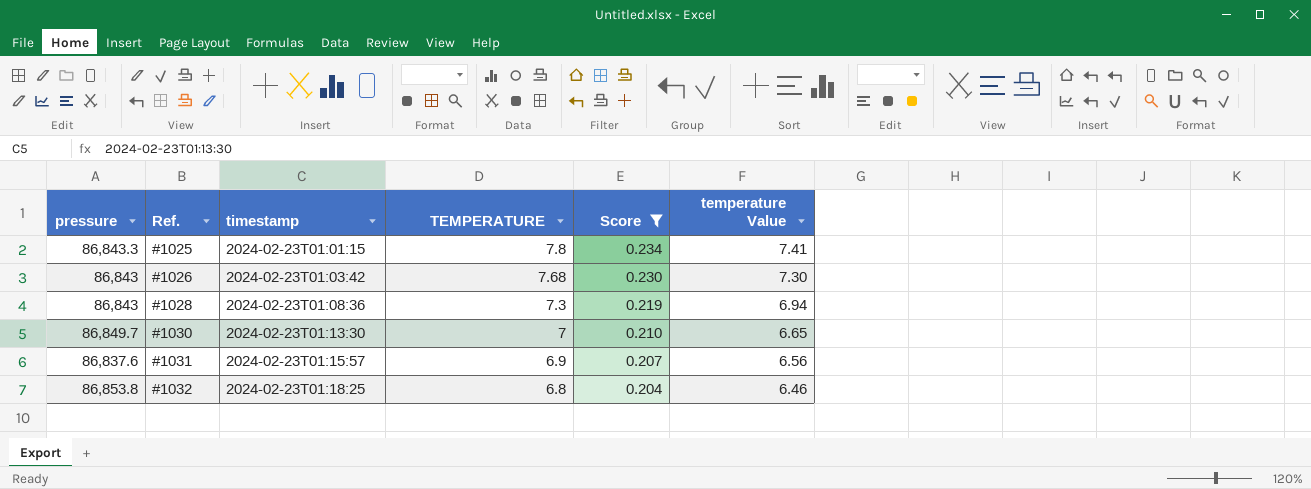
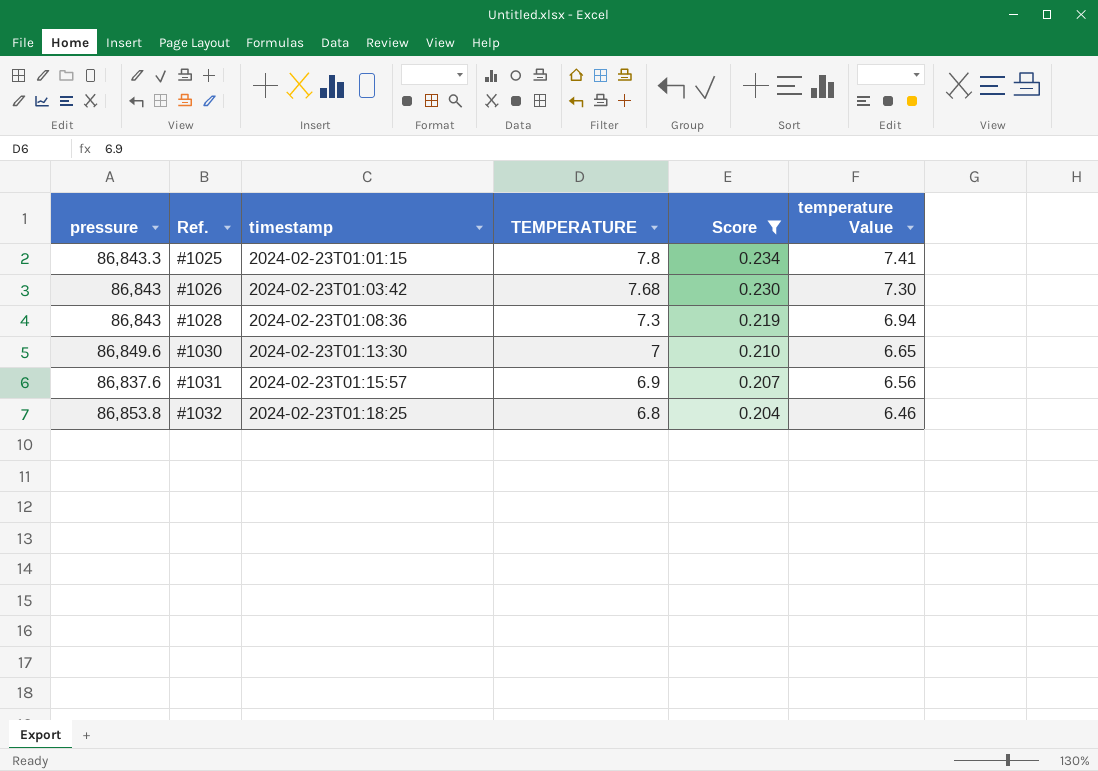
#1030 | pressure: 86,849.7 -> 86,849.6

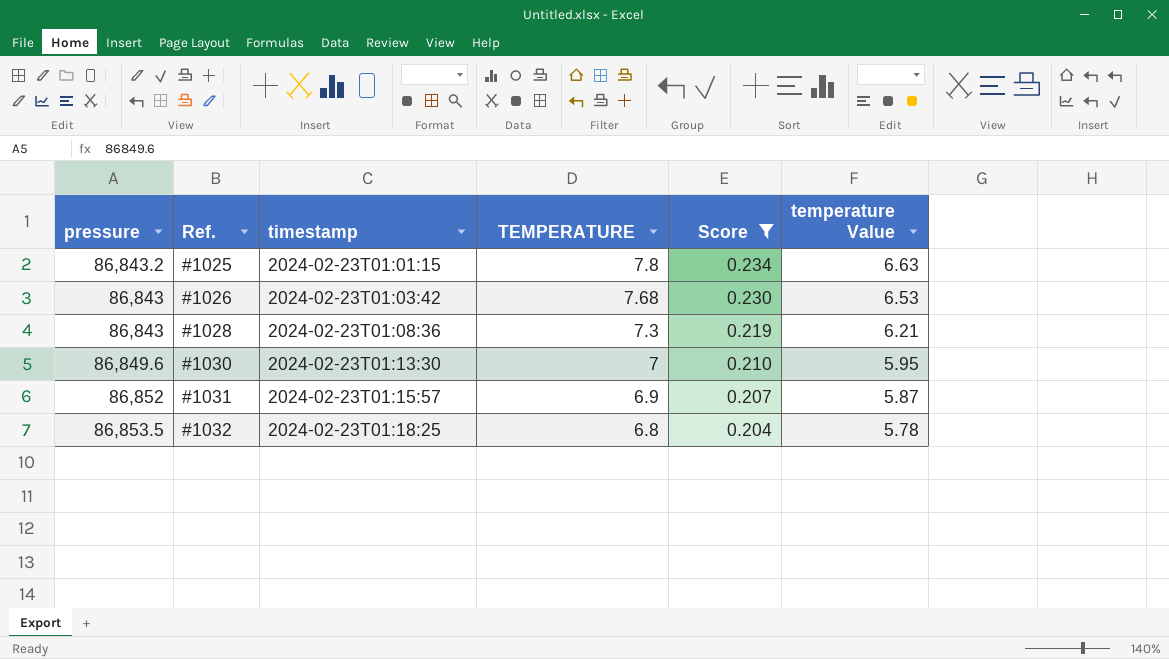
column temperature Value | formula: [TEMPERATURE] * 0.95 -> [TEMPERATURE] * 0.85
#1025 | pressure: 86,843.3 -> 86,843.2
#1031 | pressure: 86,837.6 -> 86,852
#1032 | pressure: 86,853.8 -> 86,853.5

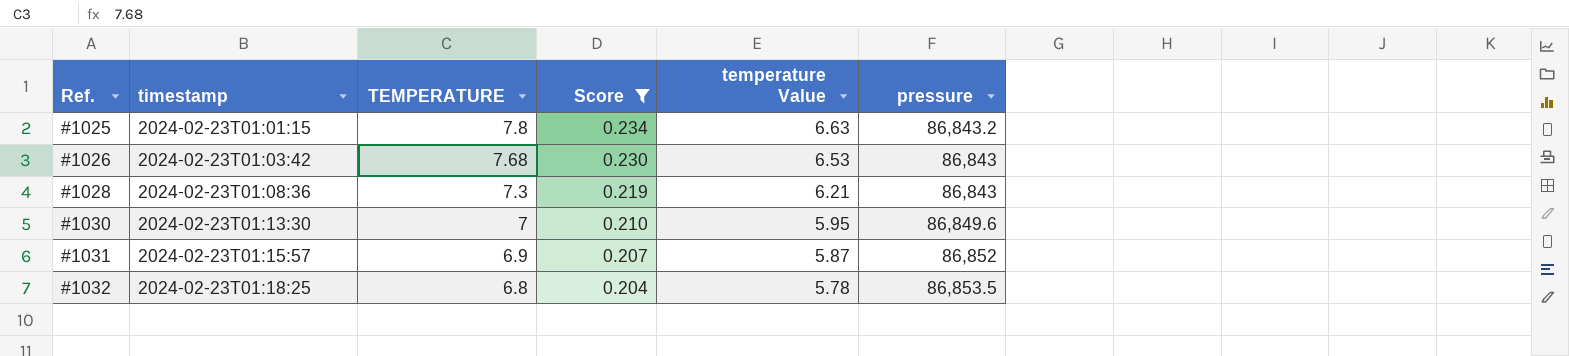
column pressure | position: 1 -> 6

